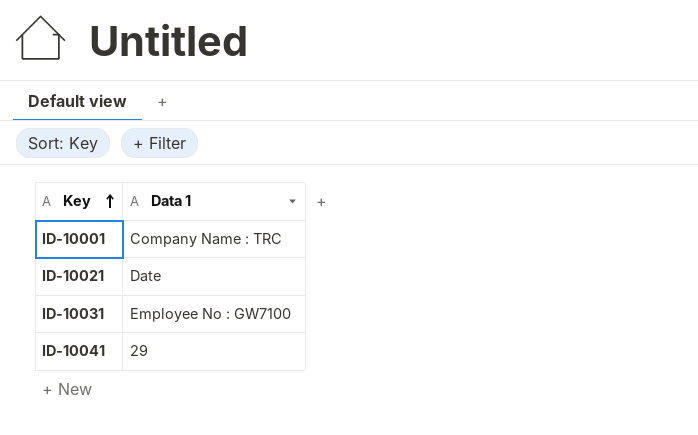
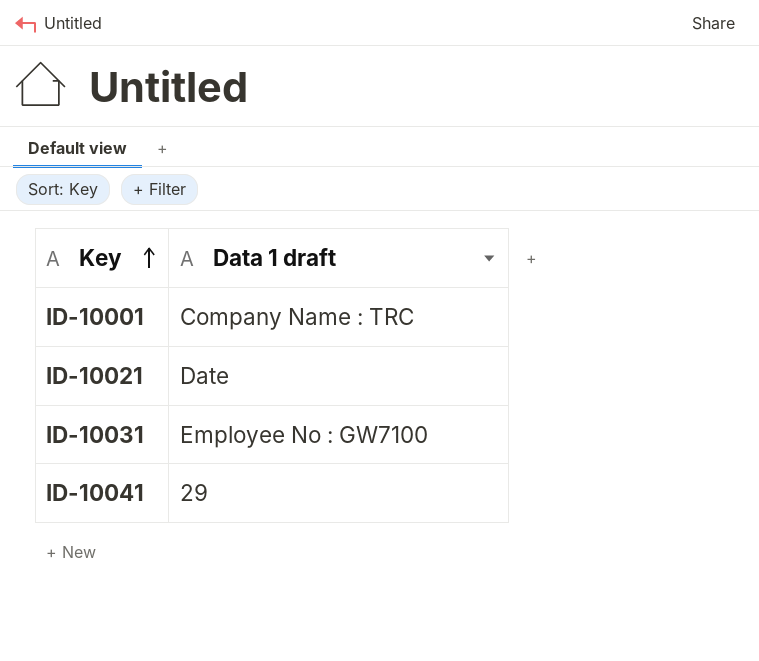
column name: Data 1 -> Data 1 draft

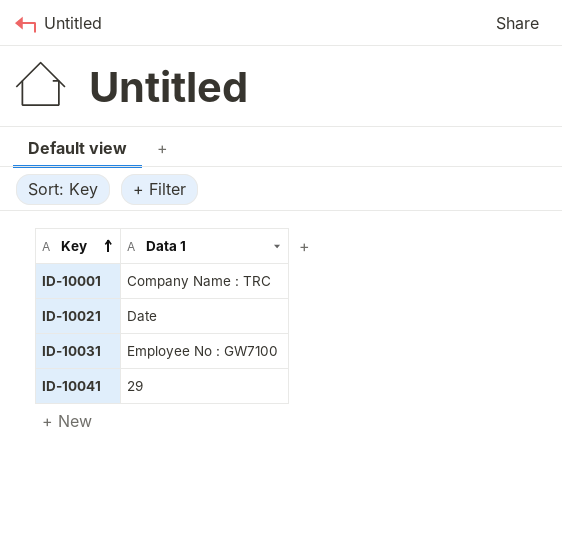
column name: Data 1 draft -> Data 1

